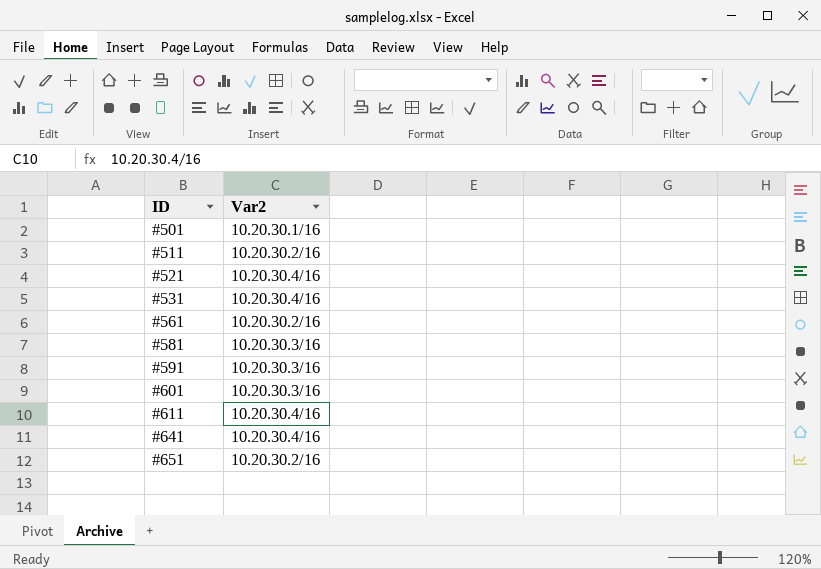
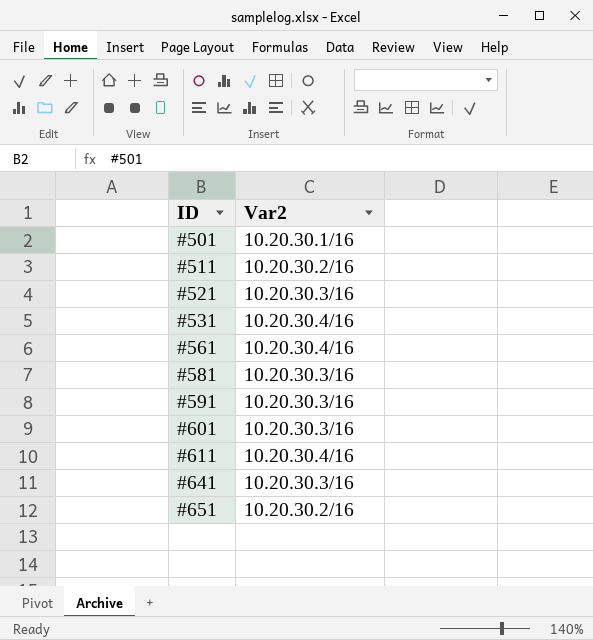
#521 | Var2: 10.20.30.4/16 -> 10.20.30.3/16
#561 | Var2: 10.20.30.2/16 -> 10.20.30.4/16
#641 | Var2: 10.20.30.4/16 -> 10.20.30.3/16

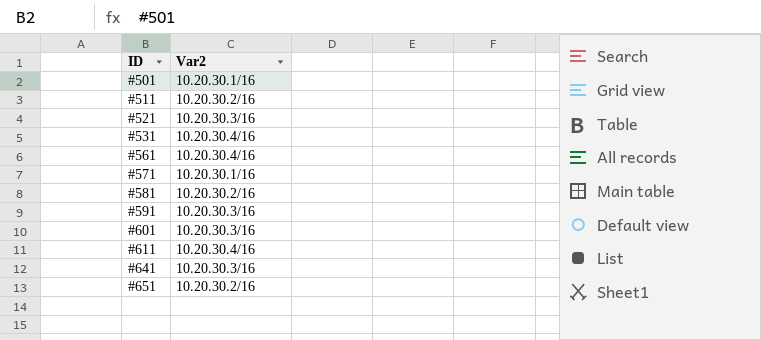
row #571: none -> 10.20.30.1/16
#581 | Var2: 10.20.30.3/16 -> 10.20.30.2/16

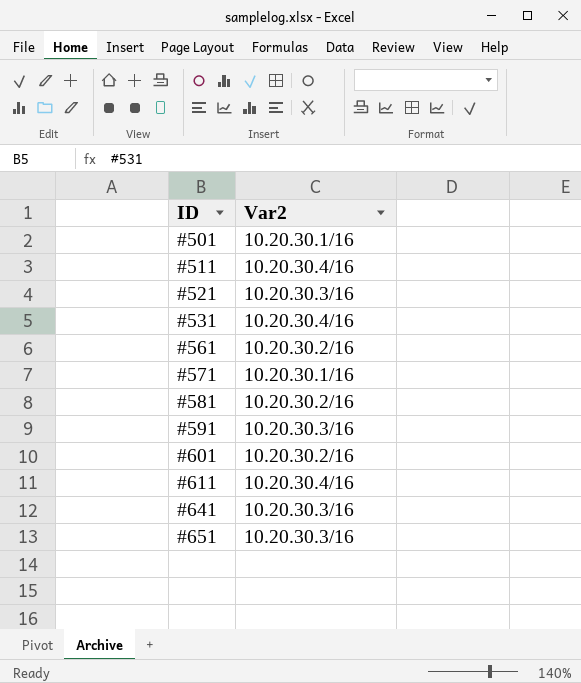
#511 | Var2: 10.20.30.2/16 -> 10.20.30.4/16
#561 | Var2: 10.20.30.4/16 -> 10.20.30.2/16
#601 | Var2: 10.20.30.3/16 -> 10.20.30.2/16
#651 | Var2: 10.20.30.2/16 -> 10.20.30.3/16

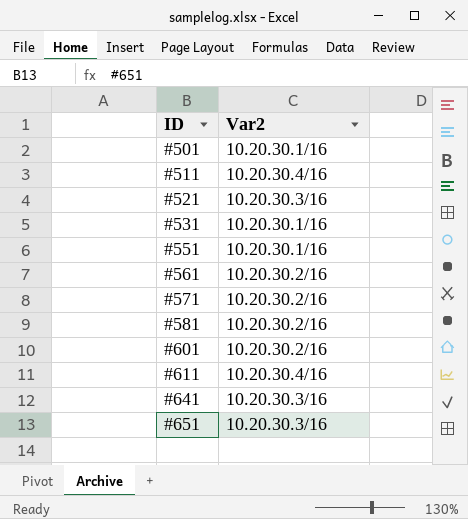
row #591: 10.20.30.3/16 -> none
#531 | Var2: 10.20.30.4/16 -> 10.20.30.1/16
row #551: none -> 10.20.30.1/16
#571 | Var2: 10.20.30.1/16 -> 10.20.30.2/16

